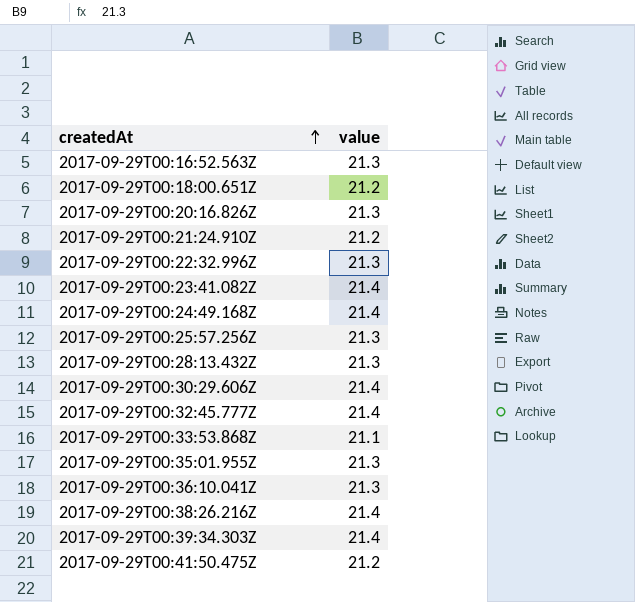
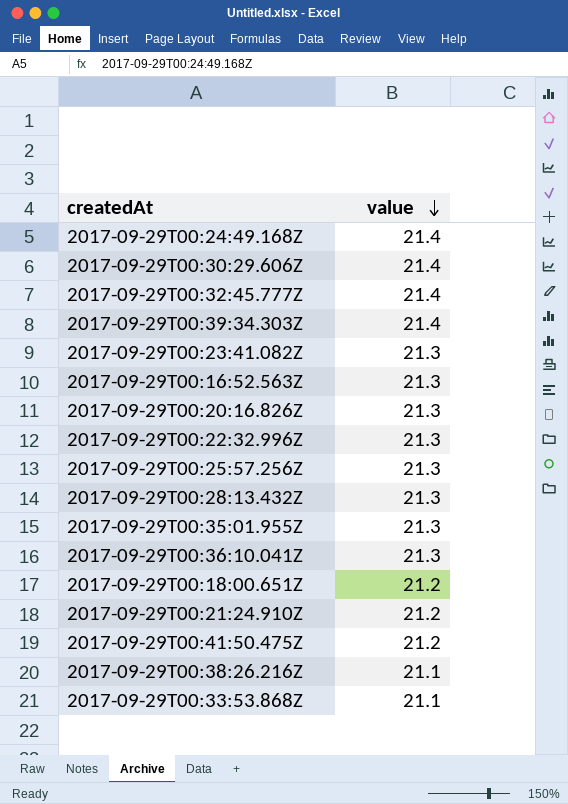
row order: createdAt ascending -> value descending
2017-09-29T00:23:41.082Z | value: 21.4 -> 21.3
2017-09-29T00:38:26.216Z | value: 21.4 -> 21.1

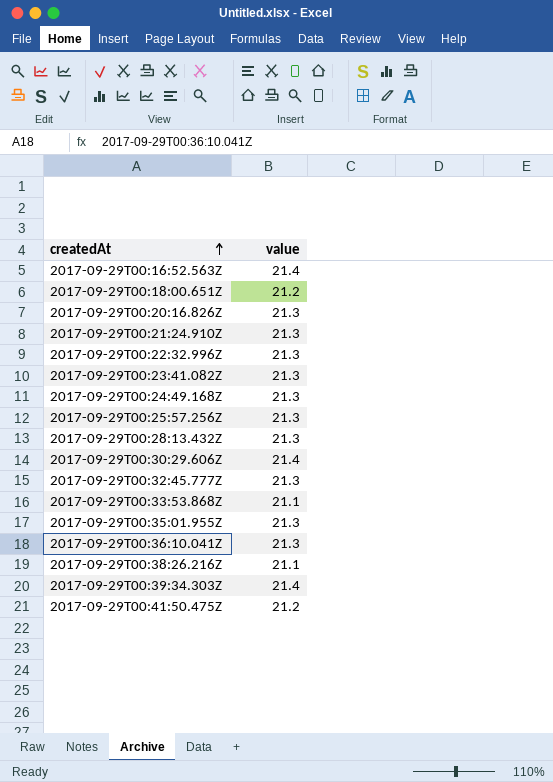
row order: value descending -> createdAt ascending
2017-09-29T00:16:52.563Z | value: 21.3 -> 21.4
2017-09-29T00:21:24.910Z | value: 21.2 -> 21.3
2017-09-29T00:24:49.168Z | value: 21.4 -> 21.3
2017-09-29T00:32:45.777Z | value: 21.4 -> 21.3

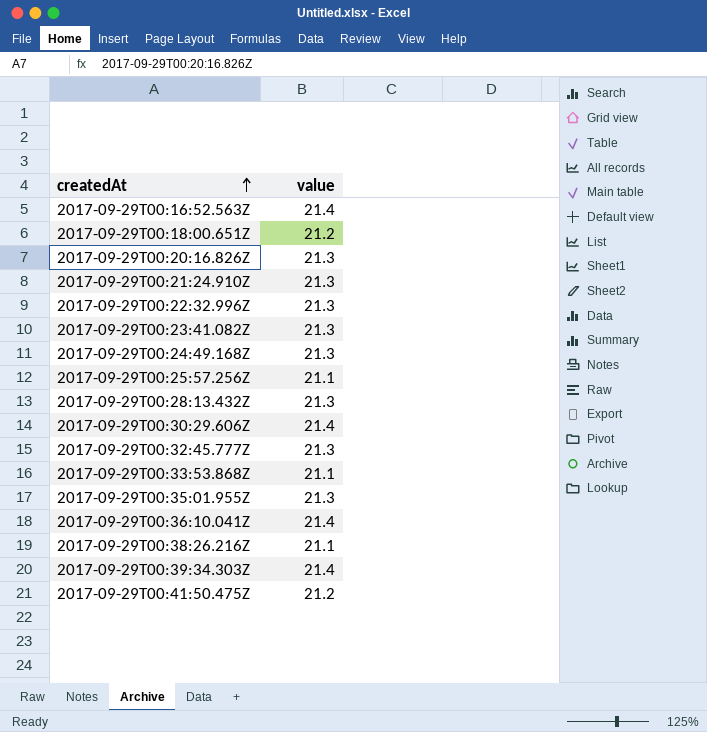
2017-09-29T00:25:57.256Z | value: 21.3 -> 21.1
2017-09-29T00:36:10.041Z | value: 21.3 -> 21.4

